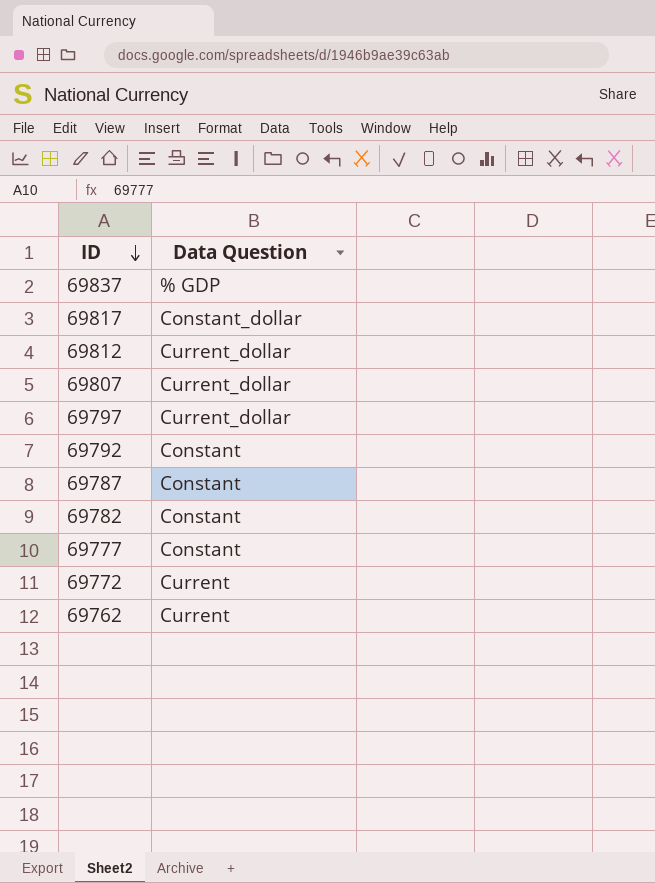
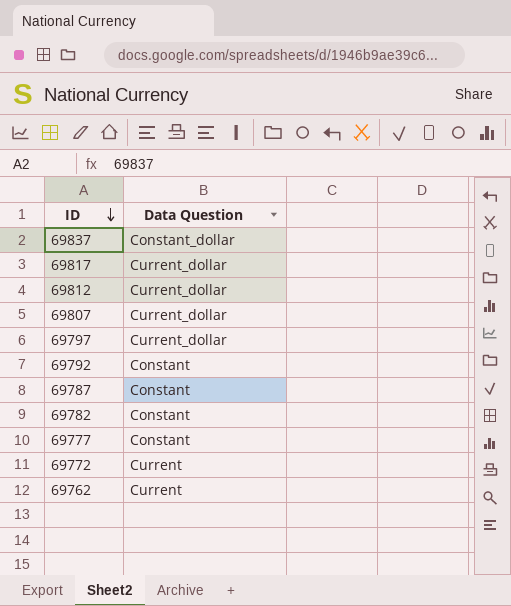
69837 | Data Question: % GDP -> Constant_dollar
69817 | Data Question: Constant_dollar -> Current_dollar

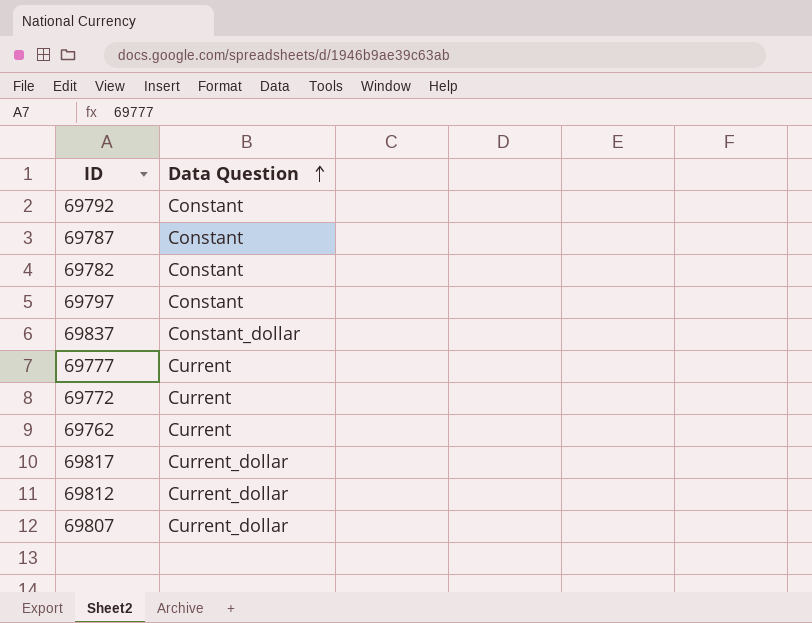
row order: ID descending -> Data Question ascending
69797 | Data Question: Current_dollar -> Constant
69777 | Data Question: Constant -> Current

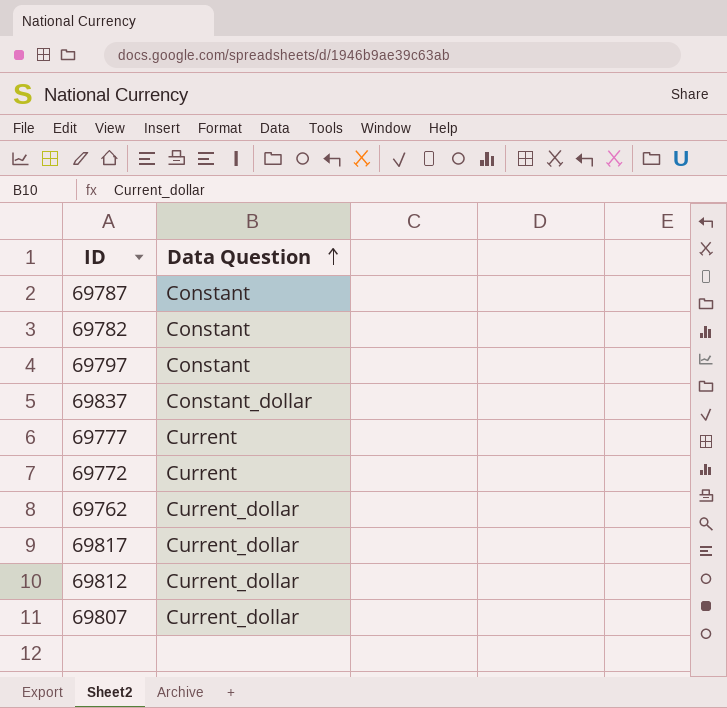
row 69792: Constant -> none
69762 | Data Question: Current -> Current_dollar

